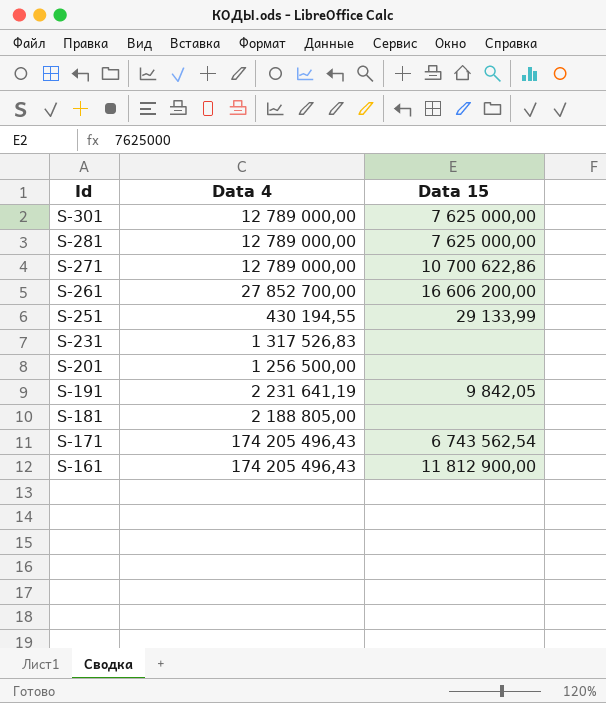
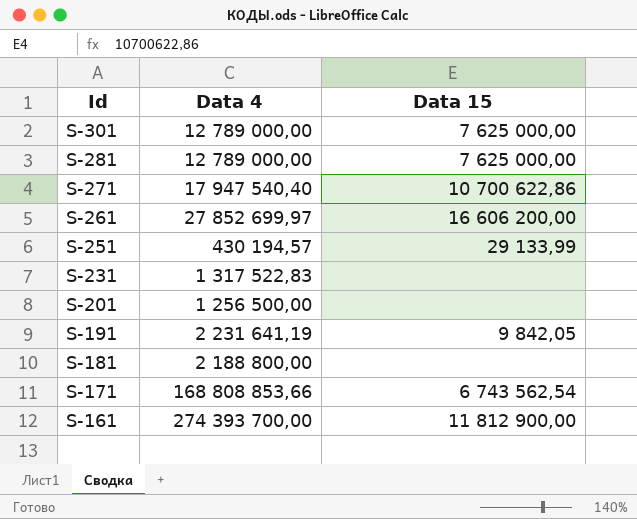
S-271 | Data 4: 12 789 000,00 -> 17 947 540,40
S-261 | Data 4: 27 852 700,00 -> 27 852 699,97
S-251 | Data 4: 430 194,55 -> 430 194,57
S-231 | Data 4: 1 317 526,83 -> 1 317 522,83
S-181 | Data 4: 2 188 805,00 -> 2 188 800,00
S-171 | Data 4: 174 205 496,43 -> 168 808 853,66
S-161 | Data 4: 174 205 496,43 -> 274 393 700,00

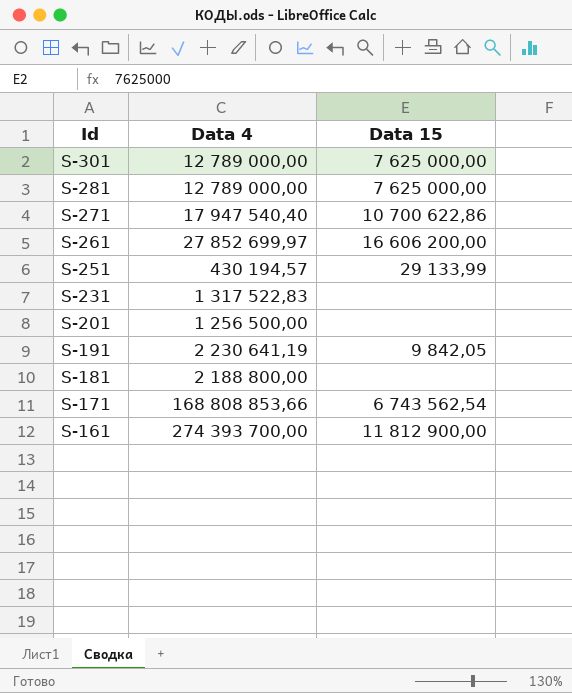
S-191 | Data 4: 2 231 641,19 -> 2 230 641,19

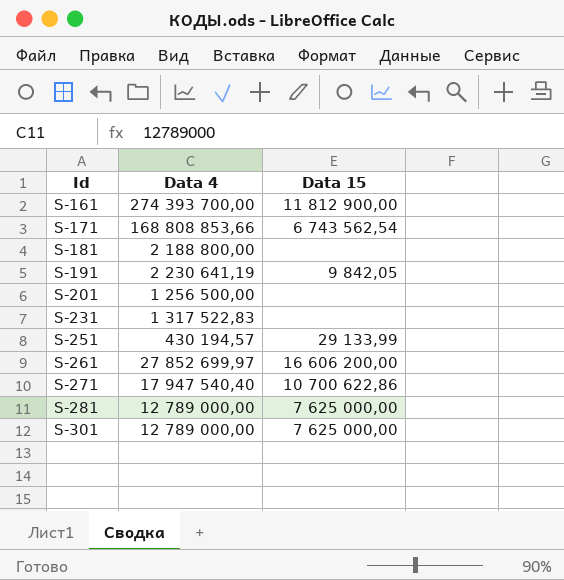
row order: Id descending -> Id ascending

